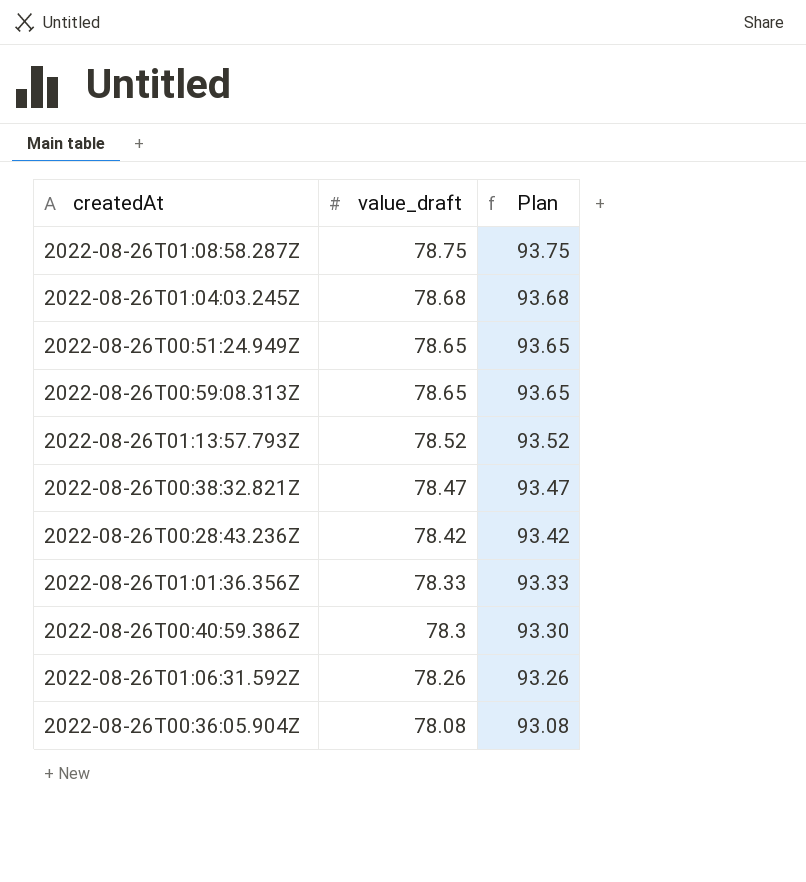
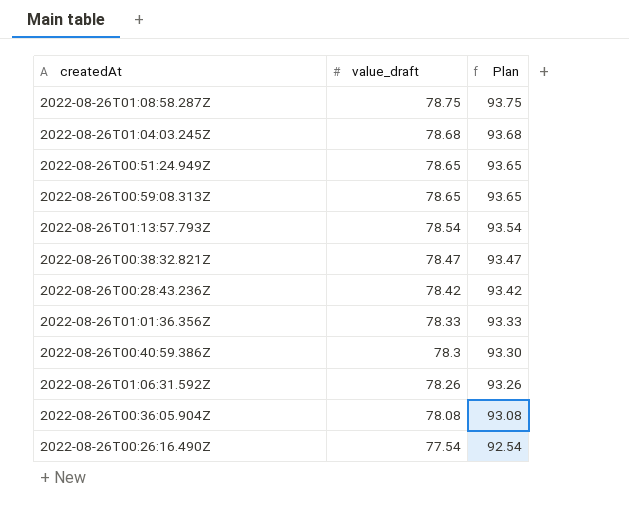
2022-08-26T01:13:57.793Z | value_draft: 78.52 -> 78.54
2022-08-26T01:13:57.793Z | Plan: 93.52 -> 93.54
row 2022-08-26T00:26:16.490Z: none -> 77.54 | 92.54

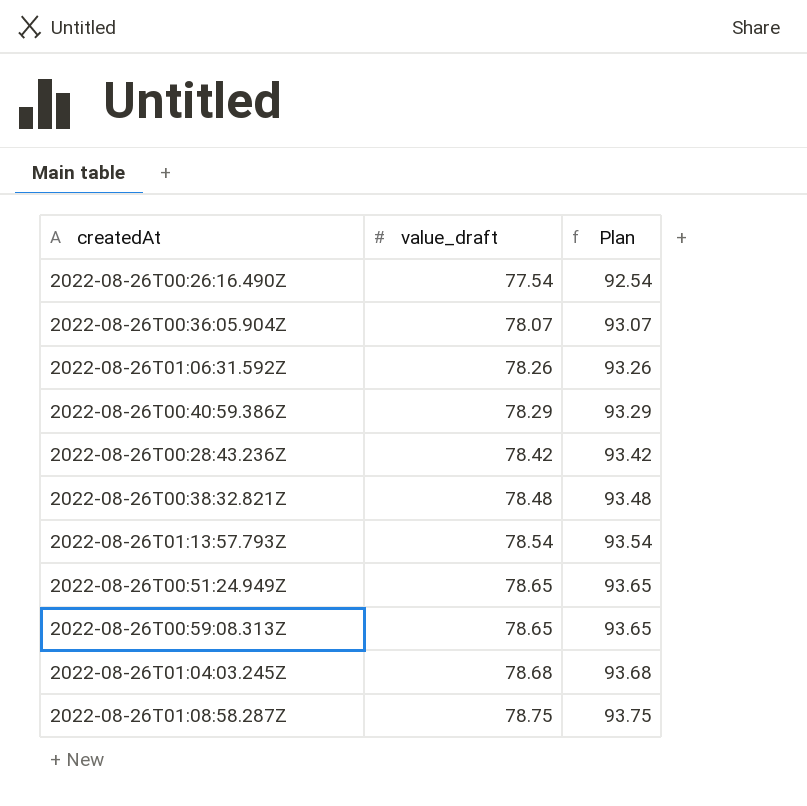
row order: value_draft descending -> value_draft ascending
row 2022-08-26T01:01:36.356Z: 78.33 | 93.33 -> none
2022-08-26T00:36:05.904Z | value_draft: 78.08 -> 78.07
2022-08-26T00:36:05.904Z | Plan: 93.08 -> 93.07
2022-08-26T00:40:59.386Z | value_draft: 78.3 -> 78.29
2022-08-26T00:40:59.386Z | Plan: 93.30 -> 93.29
2022-08-26T00:38:32.821Z | value_draft: 78.47 -> 78.48
2022-08-26T00:38:32.821Z | Plan: 93.47 -> 93.48

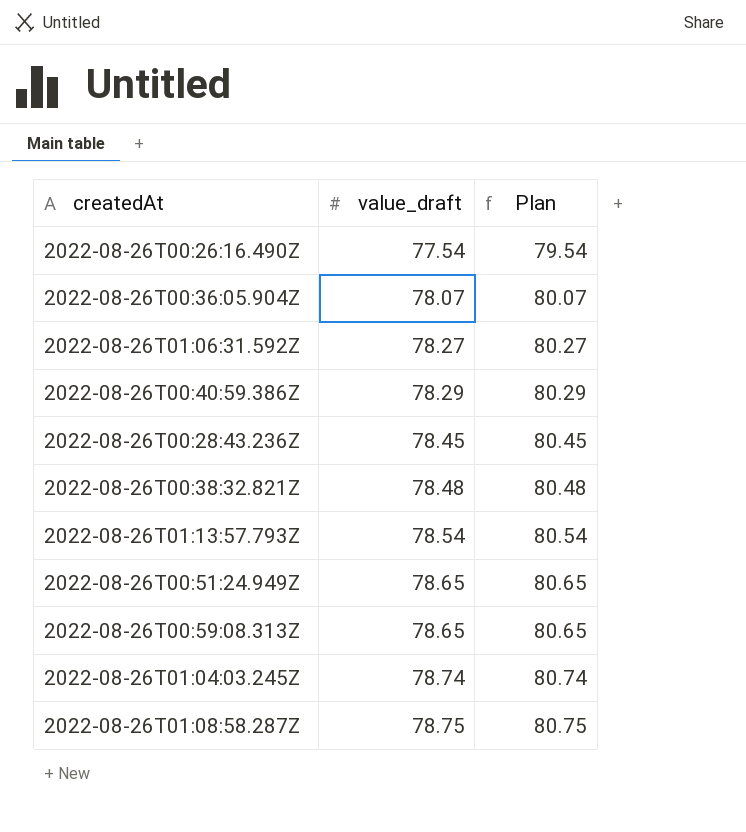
column Plan | formula: [value_draft] + 15 -> [value_draft] + 2
2022-08-26T01:06:31.592Z | value_draft: 78.26 -> 78.27
2022-08-26T00:28:43.236Z | value_draft: 78.42 -> 78.45
2022-08-26T01:04:03.245Z | value_draft: 78.68 -> 78.74

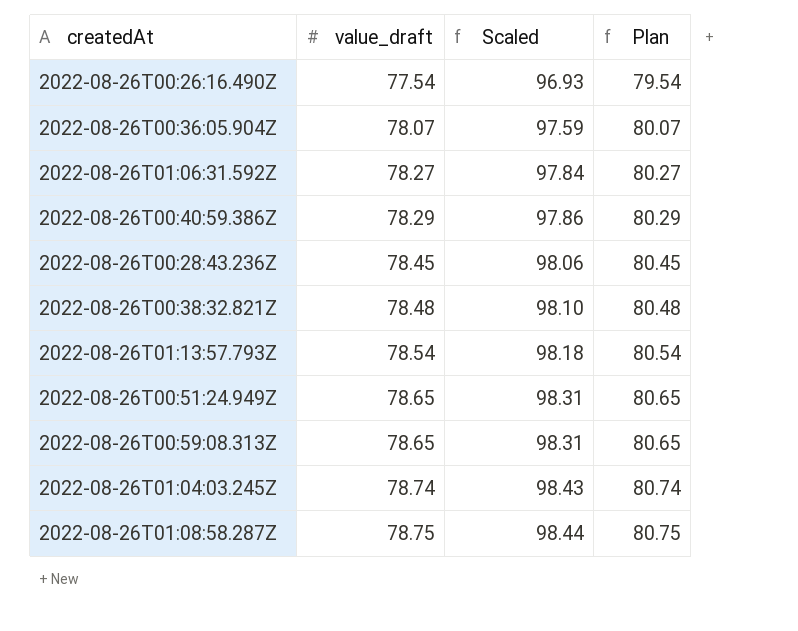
column Scaled | formula: none -> [value_draft] * 1.25

